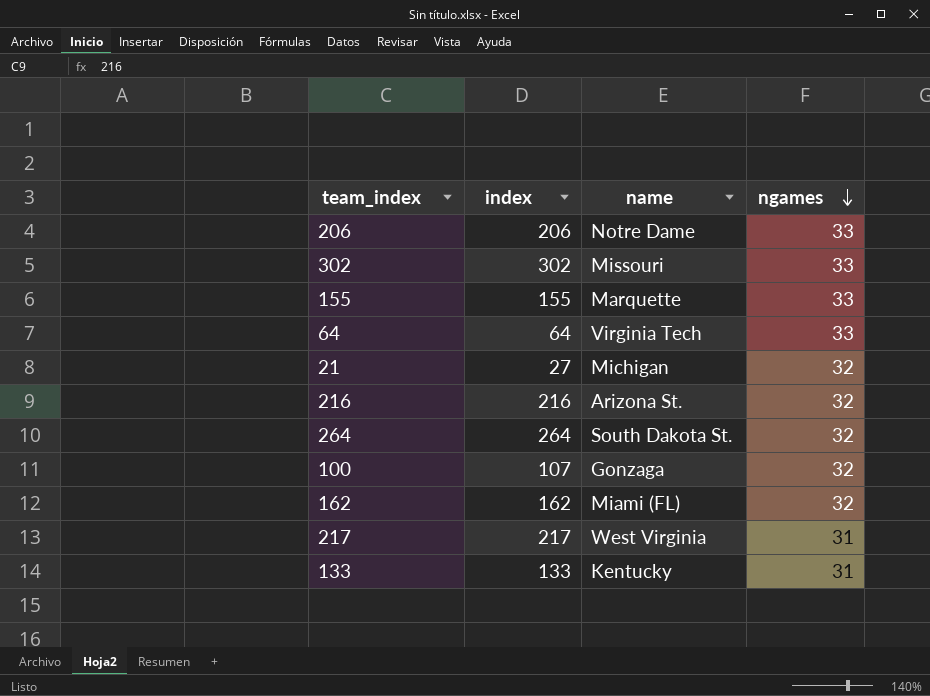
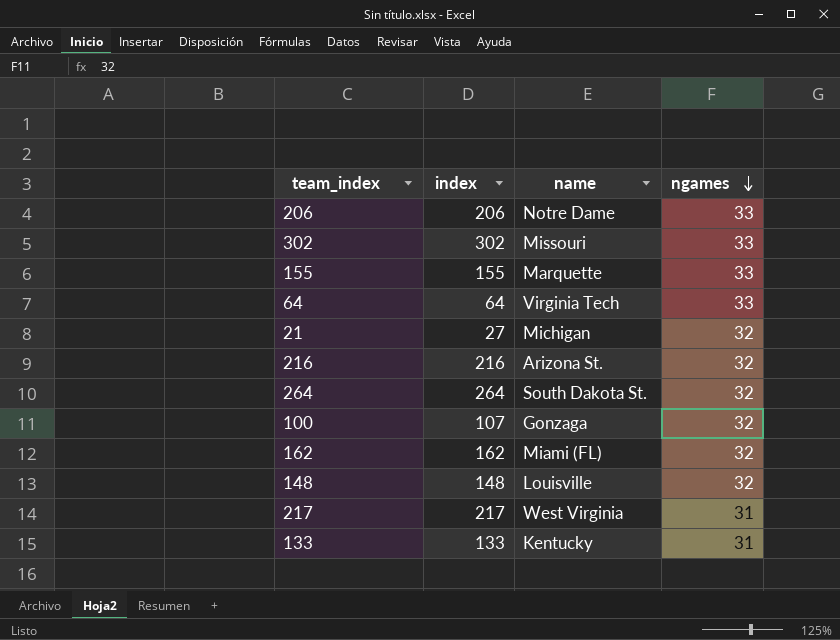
row 148: none -> 148 | Louisville | 32

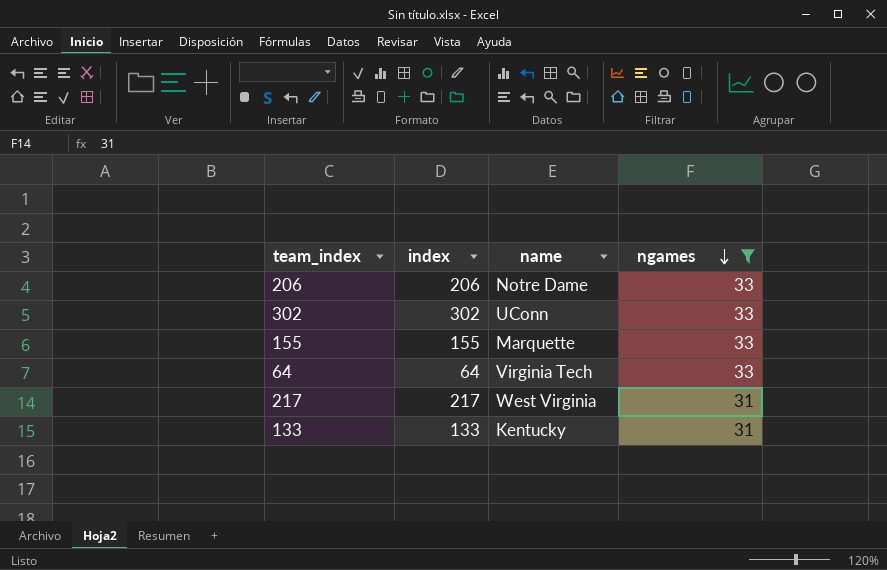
filter: none -> ngames != 32
302 | name: Missouri -> UConn

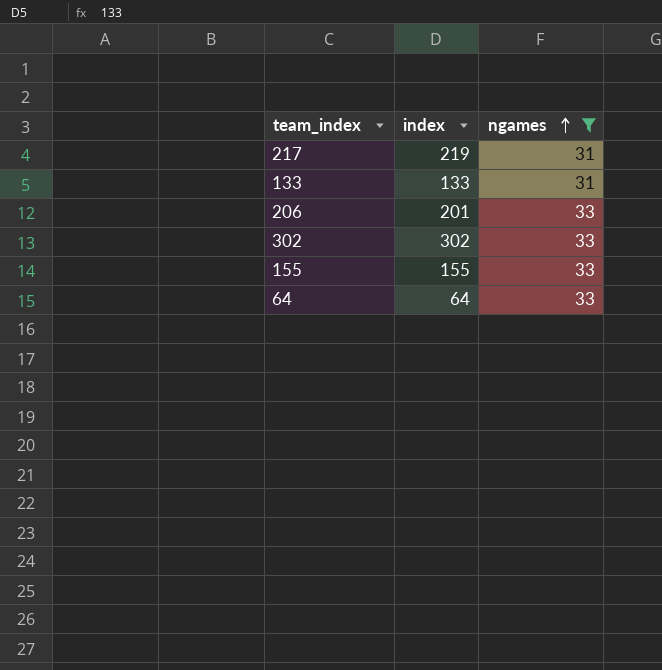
row order: ngames descending -> ngames ascending
column name | position: 3 -> none
217 | index: 217 -> 219
206 | index: 206 -> 201

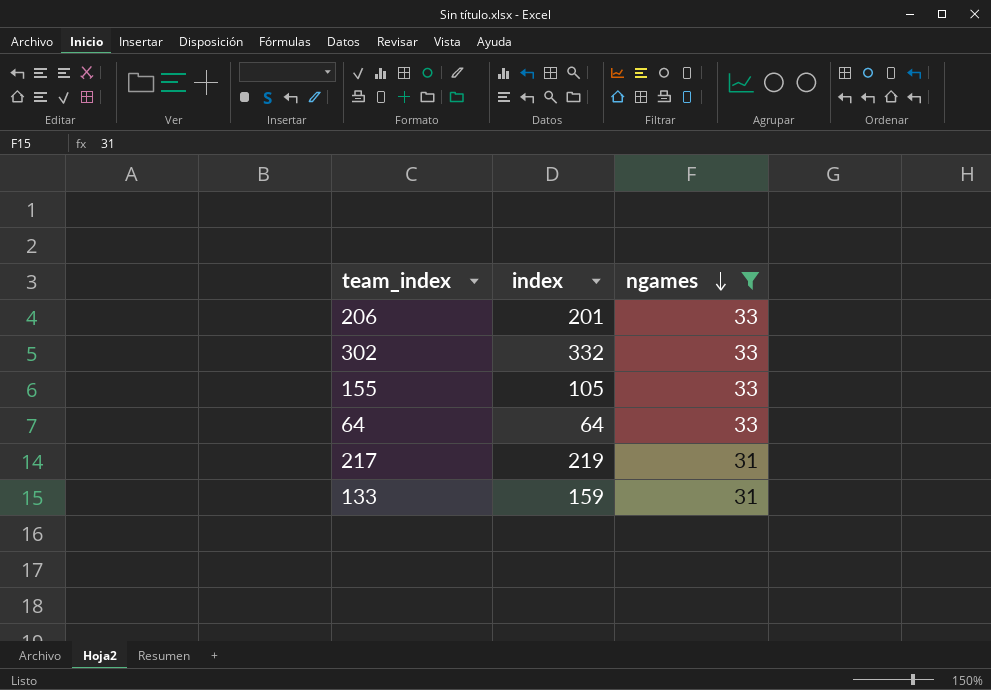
row order: ngames ascending -> ngames descending
302 | index: 302 -> 332
155 | index: 155 -> 105
133 | index: 133 -> 159

